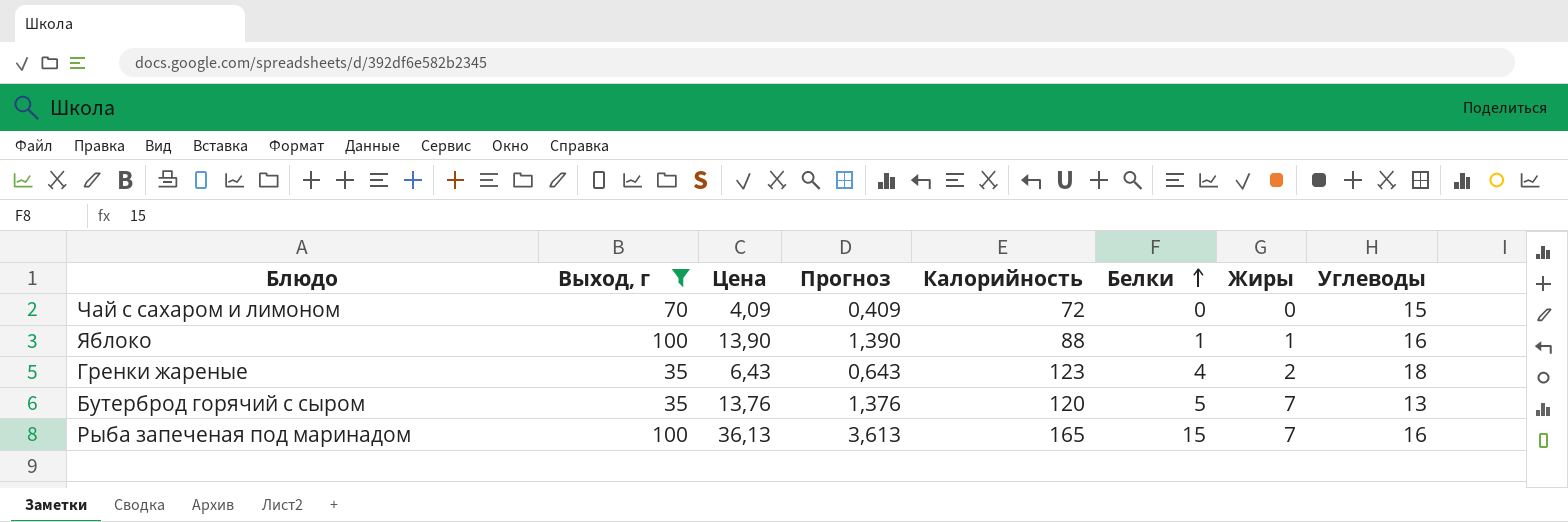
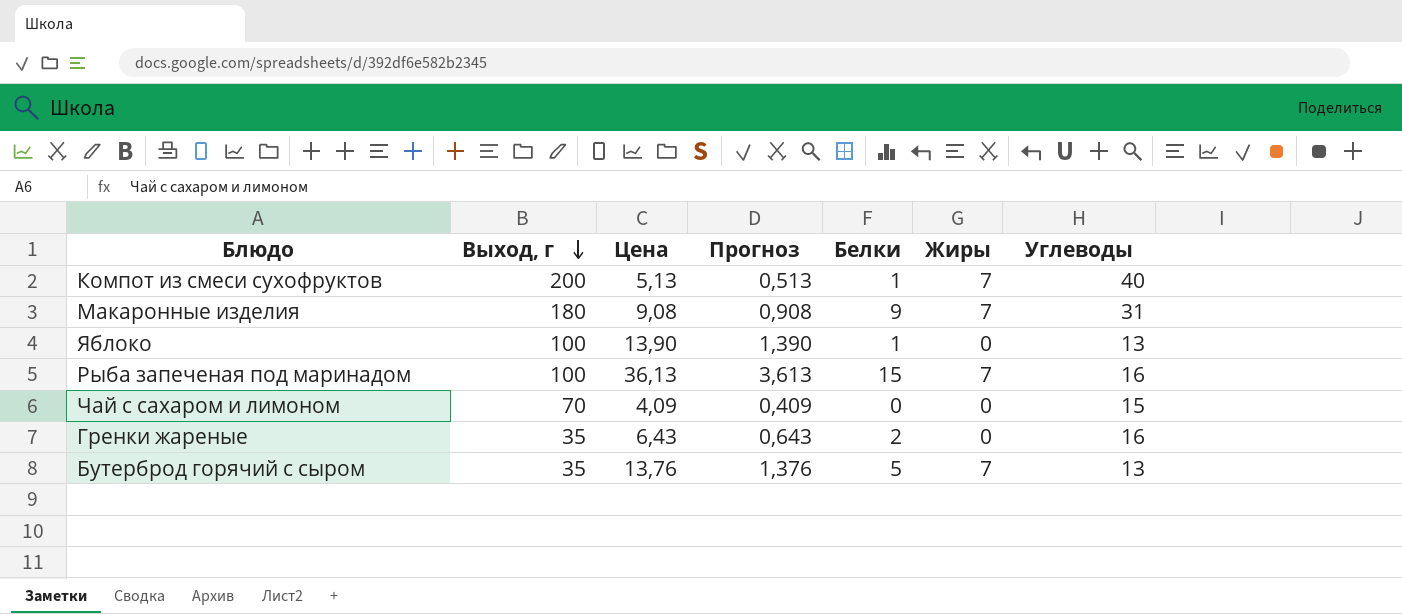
filter: Выход, г <= 100 -> none
row order: Белки ascending -> Выход, г descending
column Калорийность | position: 5 -> none
Яблоко | Жиры: 1 -> 0
Яблоко | Углеводы: 16 -> 13
Гренки жареные | Белки: 4 -> 2
Гренки жареные | Жиры: 2 -> 0
Гренки жареные | Углеводы: 18 -> 16

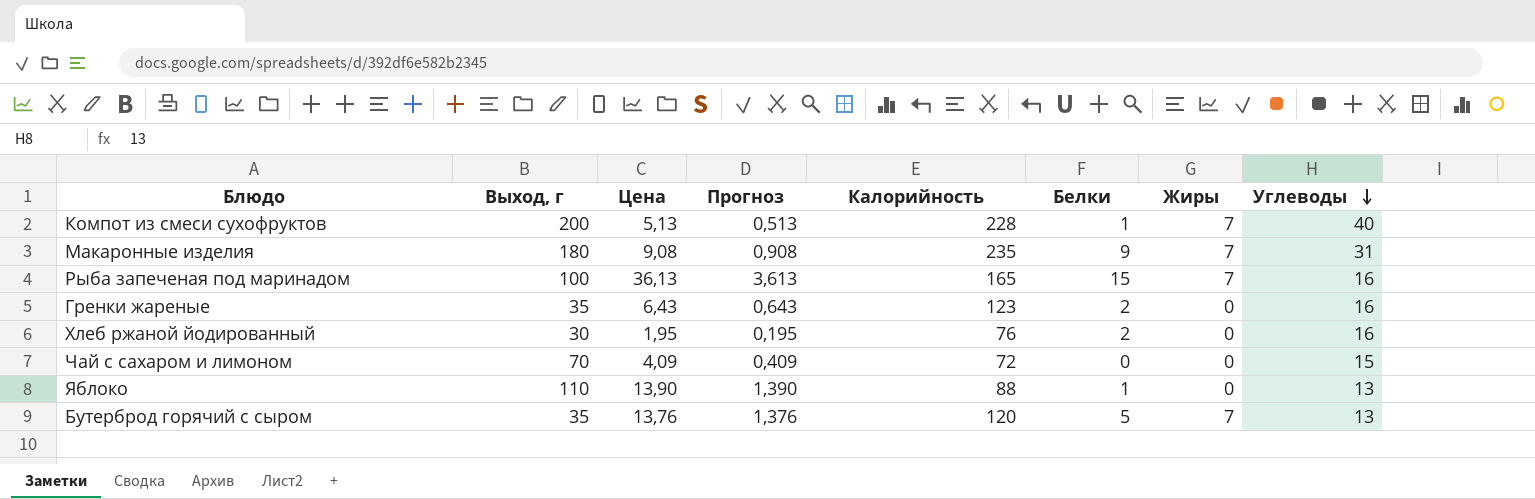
row order: Выход, г descending -> Углеводы descending
column Калорийность | position: none -> 5
row Хлеб ржаной йодированный: none -> 30 | 1,95 | 0,195 | 76 | 2 | 0 | 16
Яблоко | Выход, г: 100 -> 110

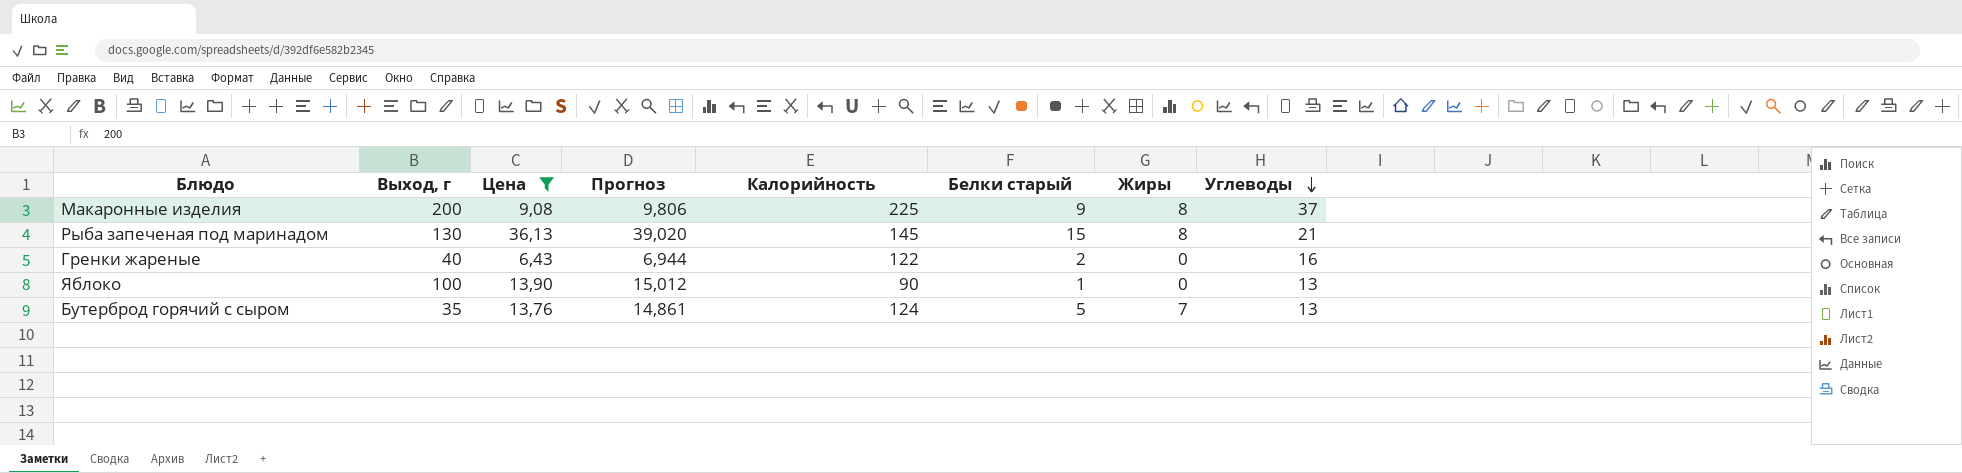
filter: none -> Цена >= 6,43
column Прогноз | formula: [Цена] * 0,1 -> [Цена] * 1,08
column name: Белки -> Белки старый
Макаронные изделия | Выход, г: 180 -> 200
Макаронные изделия | Калорийность: 235 -> 225
Макаронные изделия | Жиры: 7 -> 8
Макаронные изделия | Углеводы: 31 -> 37
Рыба запеченая под маринадом | Выход, г: 100 -> 130
Рыба запеченая под маринадом | Калорийность: 165 -> 145
Рыба запеченая под маринадом | Жиры: 7 -> 8
Рыба запеченая под маринадом | Углеводы: 16 -> 21
Гренки жареные | Выход, г: 35 -> 40
Гренки жареные | Калорийность: 123 -> 122
Яблоко | Выход, г: 110 -> 100
Яблоко | Калорийность: 88 -> 90
Бутерброд горячий с сыром | Калорийность: 120 -> 124

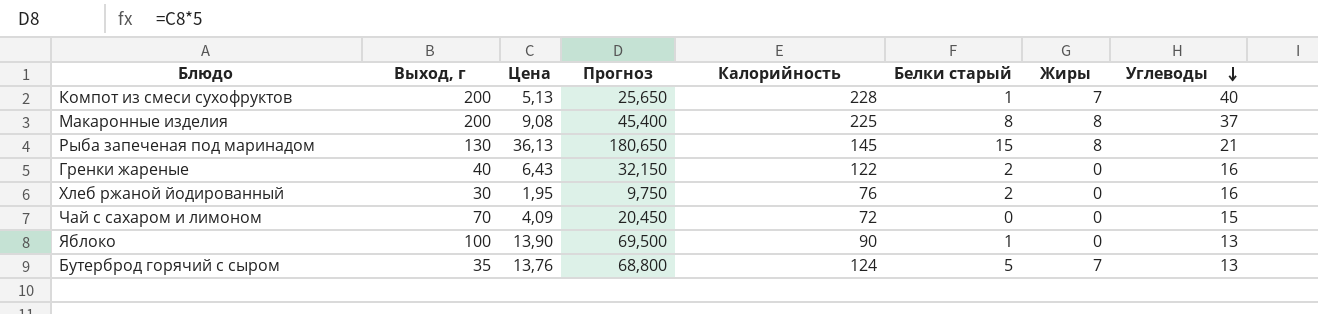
filter: Цена >= 6,43 -> none
column Прогноз | formula: [Цена] * 1,08 -> [Цена] * 5
Макаронные изделия | Белки старый: 9 -> 8

